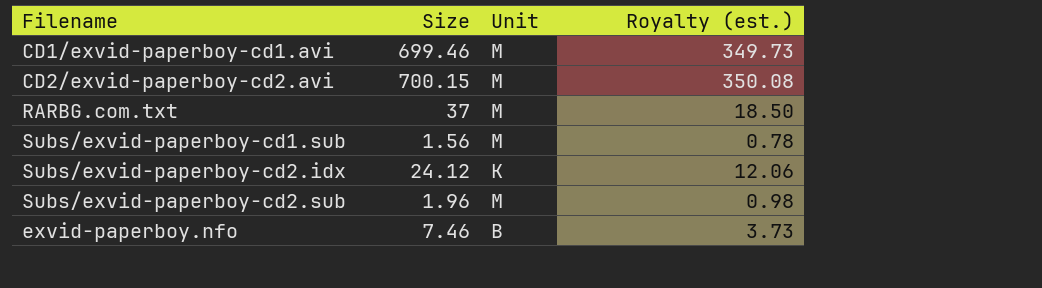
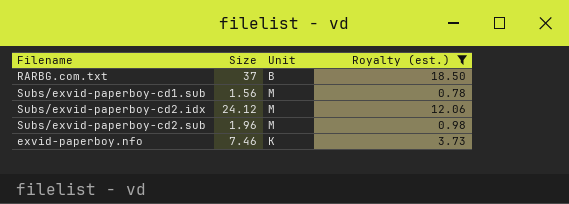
filter: none -> Royalty (est.) <= 18.50
RARBG.com.txt | Unit: M -> B
Subs/exvid-paperboy-cd2.idx | Unit: K -> M
exvid-paperboy.nfo | Unit: B -> K

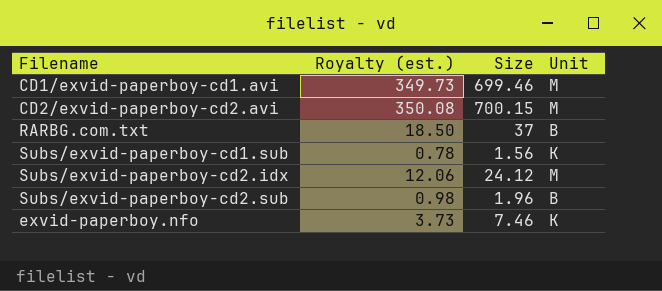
filter: Royalty (est.) <= 18.50 -> none
column Royalty (est.) | position: 4 -> 2
Subs/exvid-paperboy-cd1.sub | Unit: M -> K
Subs/exvid-paperboy-cd2.sub | Unit: M -> B

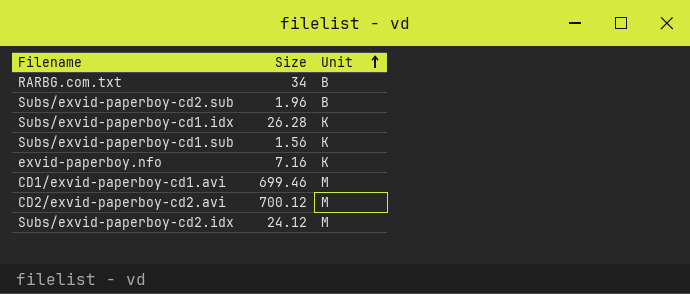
row order: none -> Unit ascending
column Royalty (est.) | formula: [Size] * 0.5 -> none
RARBG.com.txt | Size: 37 -> 34
row Subs/exvid-paperboy-cd1.idx: none -> 26.28 | K
exvid-paperboy.nfo | Size: 7.46 -> 7.16
CD2/exvid-paperboy-cd2.avi | Size: 700.15 -> 700.12

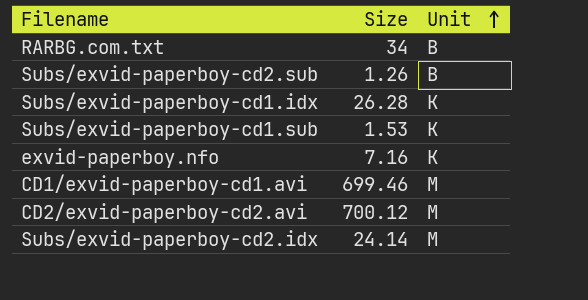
Subs/exvid-paperboy-cd2.sub | Size: 1.96 -> 1.26
Subs/exvid-paperboy-cd1.sub | Size: 1.56 -> 1.53
Subs/exvid-paperboy-cd2.idx | Size: 24.12 -> 24.14

